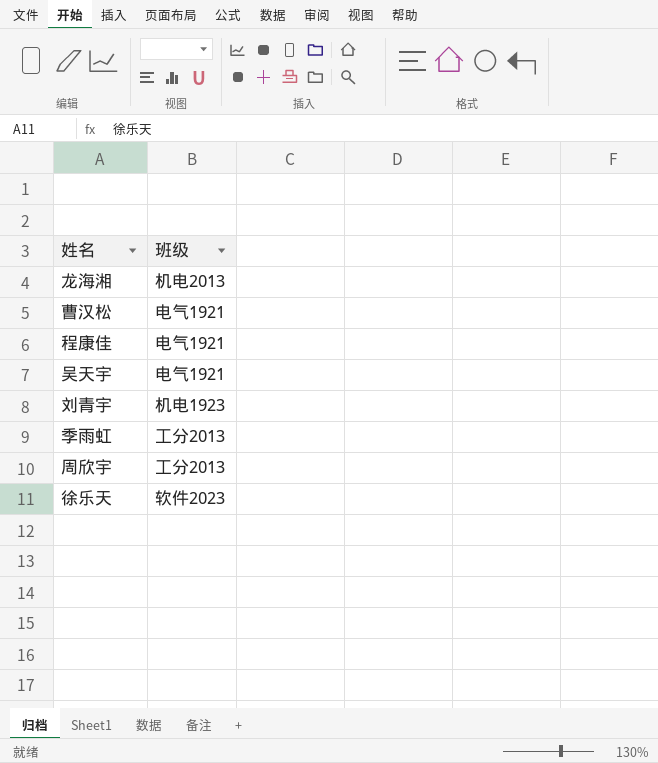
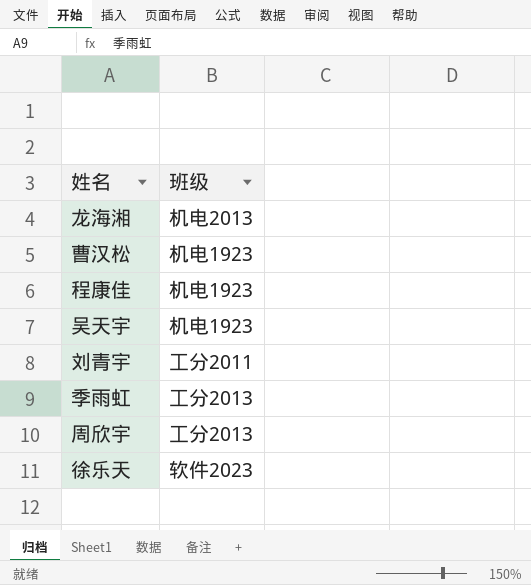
曹汉松 | 班级: 电气1921 -> 机电1923
程康佳 | 班级: 电气1921 -> 机电1923
吴天宇 | 班级: 电气1921 -> 机电1923
刘青宇 | 班级: 机电1923 -> 工分2011

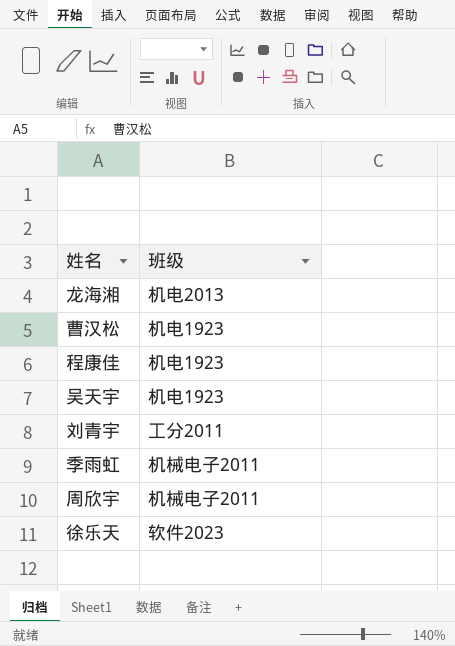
季雨虹 | 班级: 工分2013 -> 机械电子2011
周欣宇 | 班级: 工分2013 -> 机械电子2011

